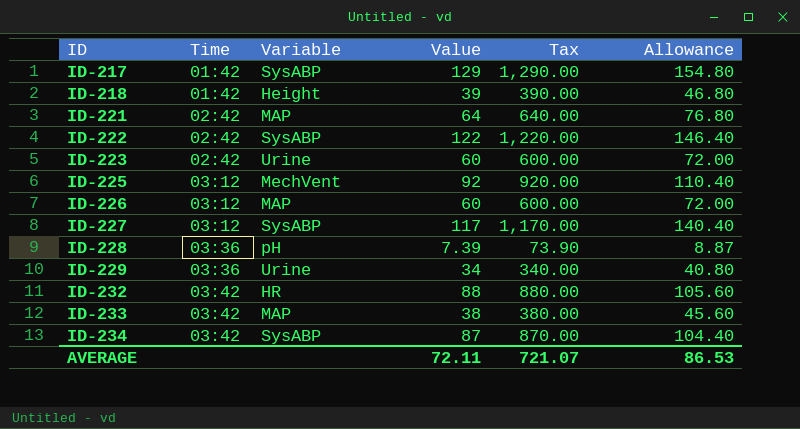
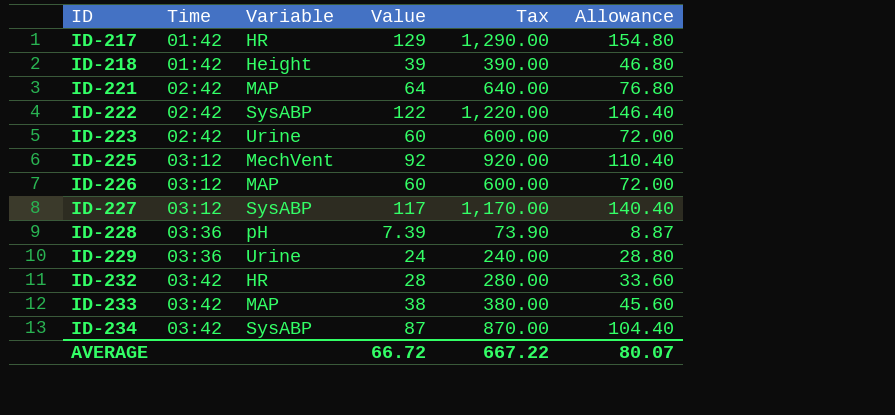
ID-217 | Variable: SysABP -> HR
ID-229 | Value: 34 -> 24
ID-229 | Tax: 340.00 -> 240.00
ID-229 | Allowance: 40.80 -> 28.80
ID-232 | Value: 88 -> 28
ID-232 | Tax: 880.00 -> 280.00
ID-232 | Allowance: 105.60 -> 33.60
AVERAGE | Value: 72.11 -> 66.72
AVERAGE | Tax: 721.07 -> 667.22
AVERAGE | Allowance: 86.53 -> 80.07

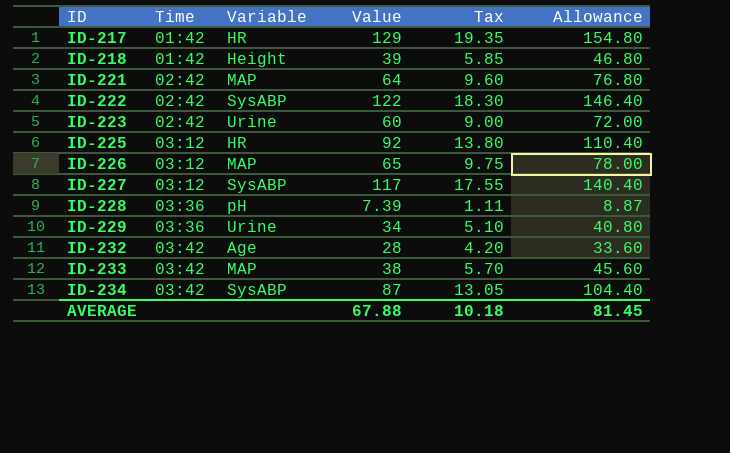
column Tax | formula: [Value] * 10 -> [Value] * 0.15
ID-225 | Variable: MechVent -> HR
ID-226 | Value: 60 -> 65
ID-226 | Allowance: 72.00 -> 78.00
ID-229 | Value: 24 -> 34
ID-229 | Allowance: 28.80 -> 40.80
ID-232 | Variable: HR -> Age
AVERAGE | Value: 66.72 -> 67.88
AVERAGE | Tax: 667.22 -> 10.18
AVERAGE | Allowance: 80.07 -> 81.45

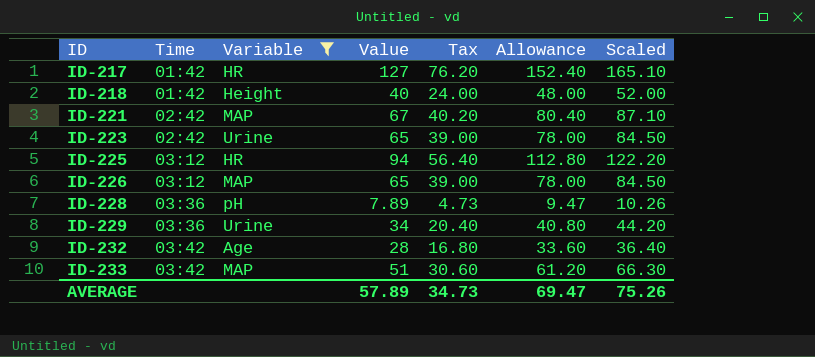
filter: none -> Variable != SysABP
column Tax | formula: [Value] * 0.15 -> [Value] * 0.6
column Scaled | formula: none -> [Value] * 1.3
ID-217 | Value: 129 -> 127
ID-217 | Allowance: 154.80 -> 152.40
ID-218 | Value: 39 -> 40
ID-218 | Allowance: 46.80 -> 48.00
ID-221 | Value: 64 -> 67
ID-221 | Allowance: 76.80 -> 80.40
ID-223 | Value: 60 -> 65
ID-223 | Allowance: 72.00 -> 78.00
ID-225 | Value: 92 -> 94
ID-225 | Allowance: 110.40 -> 112.80
ID-228 | Value: 7.39 -> 7.89
ID-228 | Allowance: 8.87 -> 9.47
ID-233 | Value: 38 -> 51
ID-233 | Allowance: 45.60 -> 61.20
AVERAGE | Value: 67.88 -> 57.89
AVERAGE | Tax: 10.18 -> 34.73
AVERAGE | Allowance: 81.45 -> 69.47

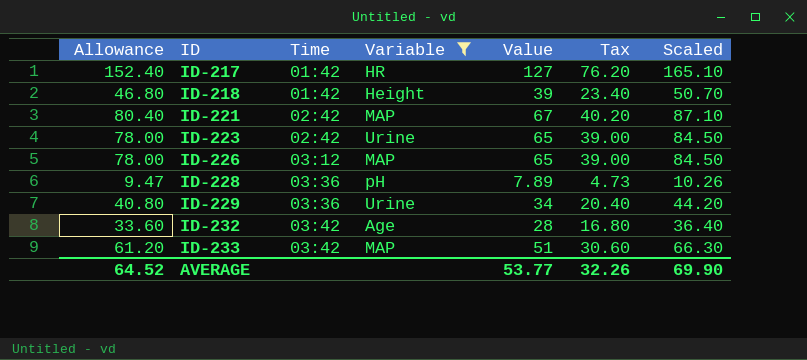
column Allowance | position: 6 -> 1
row ID-225: 03:12 | HR | 94 | 56.40 | 112.80 | 122.20 -> none
ID-218 | Allowance: 48.00 -> 46.80
ID-218 | Value: 40 -> 39
ID-218 | Tax: 24.00 -> 23.40
ID-218 | Scaled: 52.00 -> 50.70
AVERAGE | Allowance: 69.47 -> 64.52
AVERAGE | Value: 57.89 -> 53.77
AVERAGE | Tax: 34.73 -> 32.26
AVERAGE | Scaled: 75.26 -> 69.90

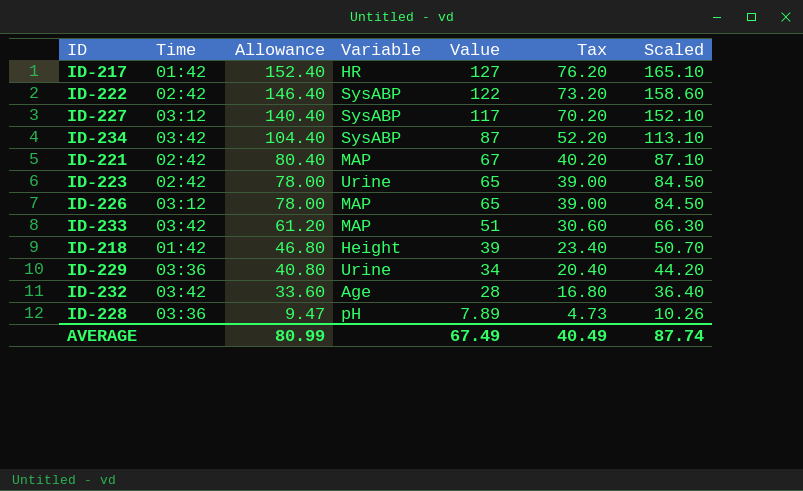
filter: Variable != SysABP -> none
row order: ID ascending -> Allowance descending
column Allowance | position: 1 -> 3
AVERAGE | Allowance: 64.52 -> 80.99
AVERAGE | Value: 53.77 -> 67.49
AVERAGE | Tax: 32.26 -> 40.49
AVERAGE | Scaled: 69.90 -> 87.74

